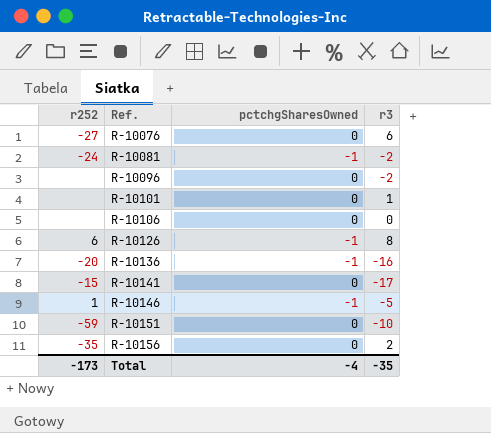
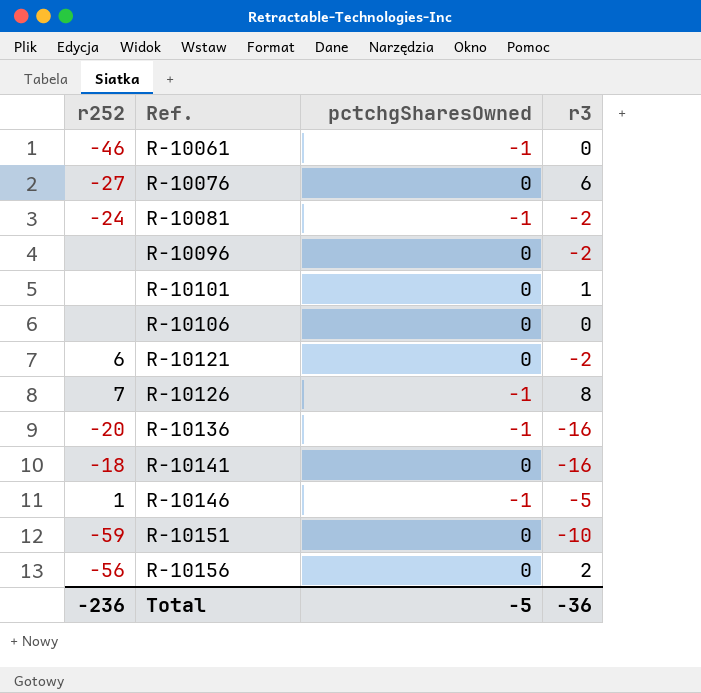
row R-10061: none -> -46 | -1 | 0
row R-10121: none -> 6 | 0 | -2
R-10126 | r252: 6 -> 7
R-10141 | r252: -15 -> -18
R-10141 | r3: -17 -> -16
R-10156 | r252: -35 -> -56
Total | r252: -173 -> -236
Total | pctchgSharesOwned: -4 -> -5
Total | r3: -35 -> -36

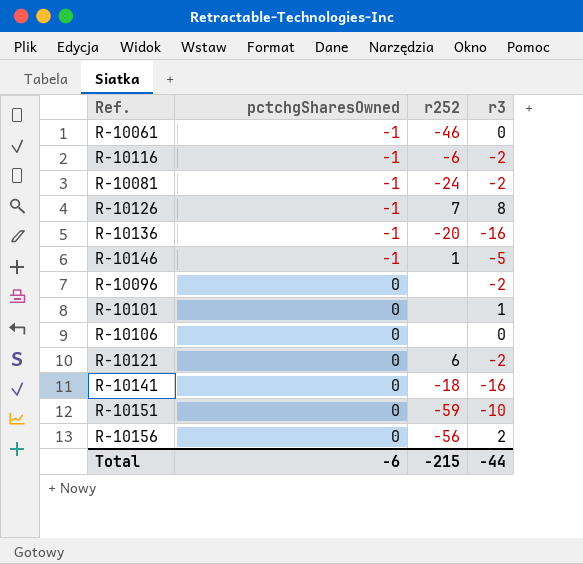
row order: Ref. ascending -> pctchgSharesOwned ascending
column r252 | position: 1 -> 3
row R-10076: -27 | 0 | 6 -> none
row R-10116: none -> -1 | -6 | -2
Total | pctchgSharesOwned: -5 -> -6
Total | r252: -236 -> -215
Total | r3: -36 -> -44

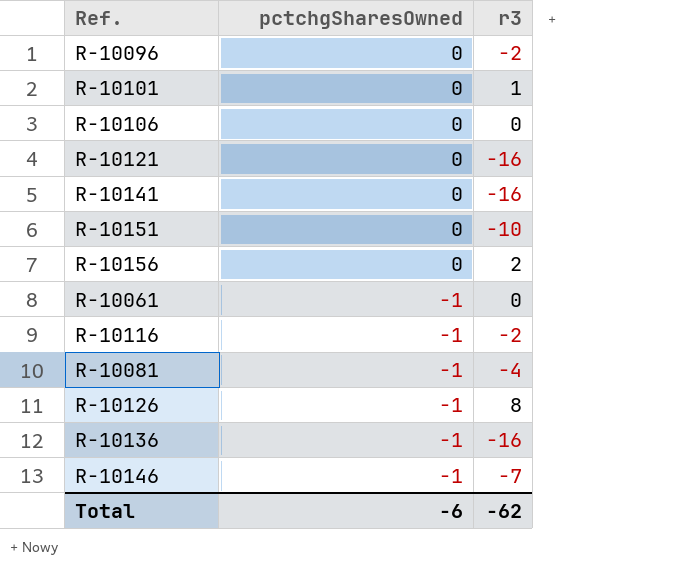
row order: pctchgSharesOwned ascending -> pctchgSharesOwned descending
column r252 | position: 3 -> none
R-10121 | r3: -2 -> -16
R-10081 | r3: -2 -> -4
R-10146 | r3: -5 -> -7
Total | r3: -44 -> -62

